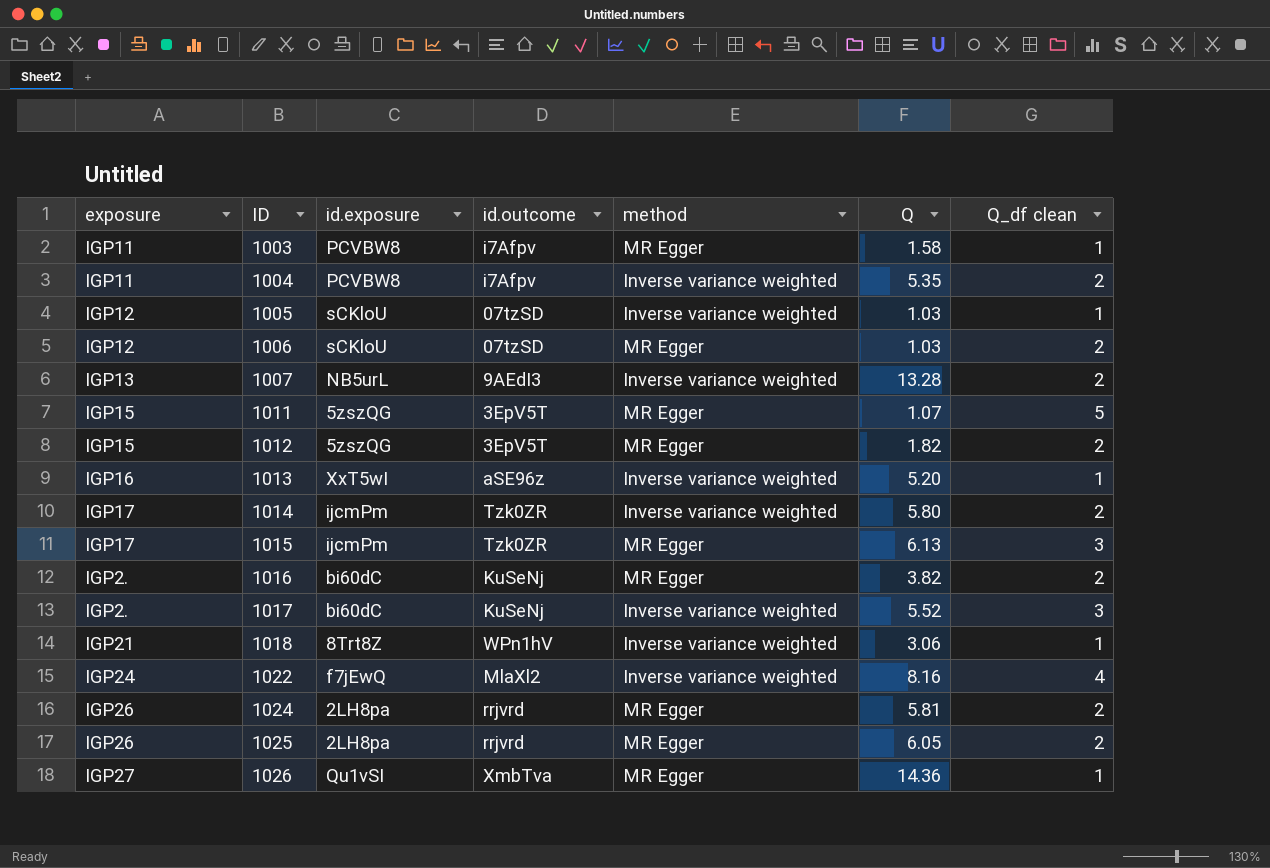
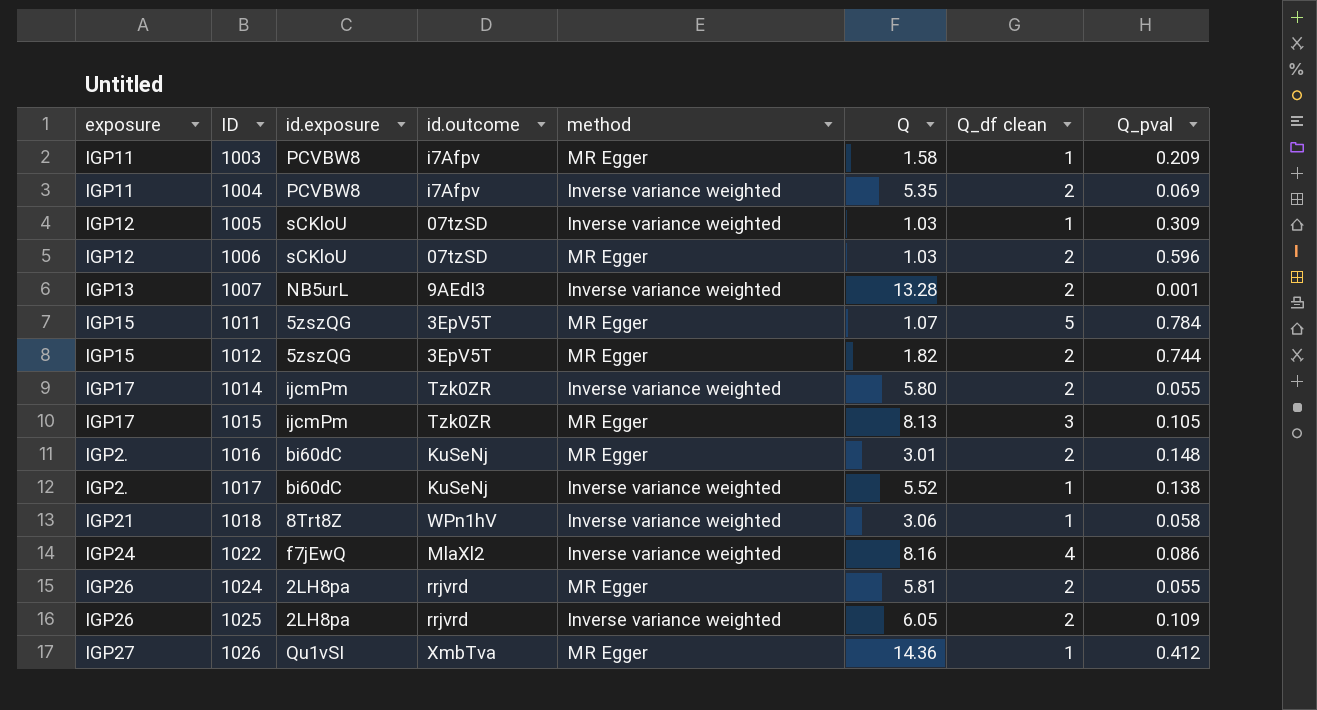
column Q_pval | position: none -> 8
row 1013: IGP16 | XxT5wI | aSE96z | Inverse variance weighted | 5.20 | 1 -> none
1015 | Q: 6.13 -> 8.13
1016 | Q: 3.82 -> 3.01
1017 | Q_df clean: 3 -> 1
1025 | method: MR Egger -> Inverse variance weighted

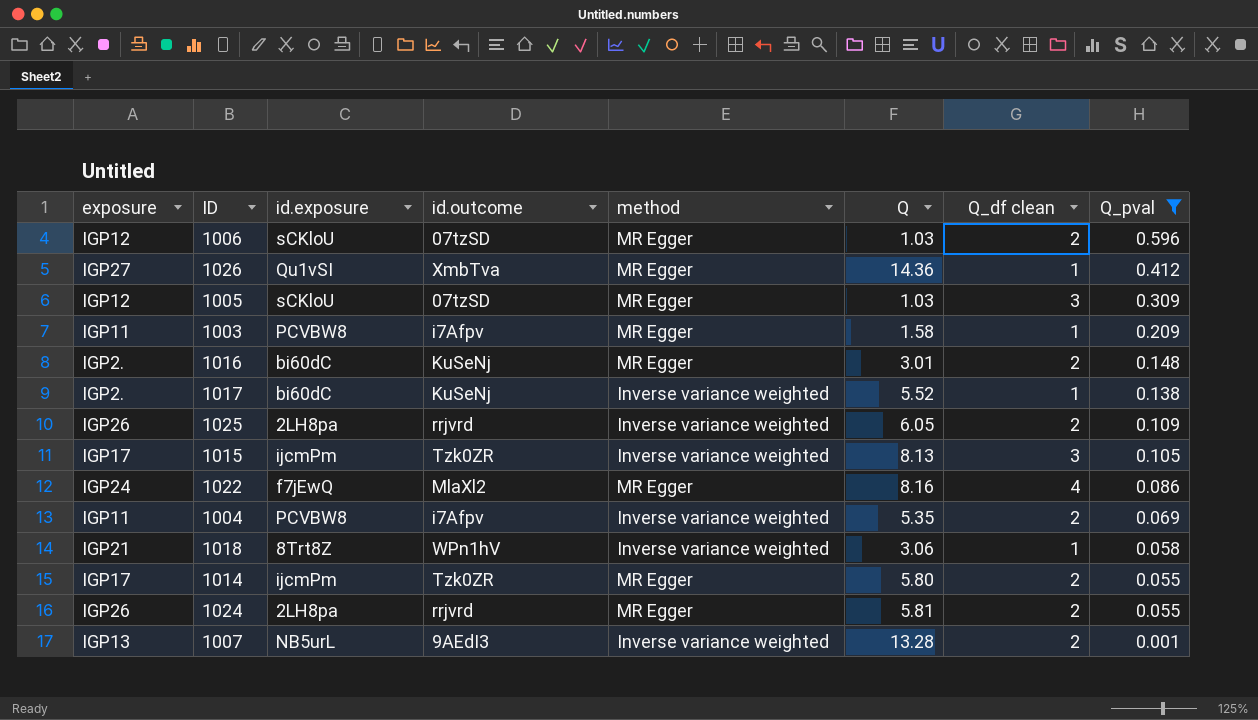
filter: none -> Q_pval <= 0.596
row order: ID ascending -> Q_pval descending
1005 | method: Inverse variance weighted -> MR Egger
1005 | Q_df clean: 1 -> 3
1015 | method: MR Egger -> Inverse variance weighted
1022 | method: Inverse variance weighted -> MR Egger
1014 | method: Inverse variance weighted -> MR Egger

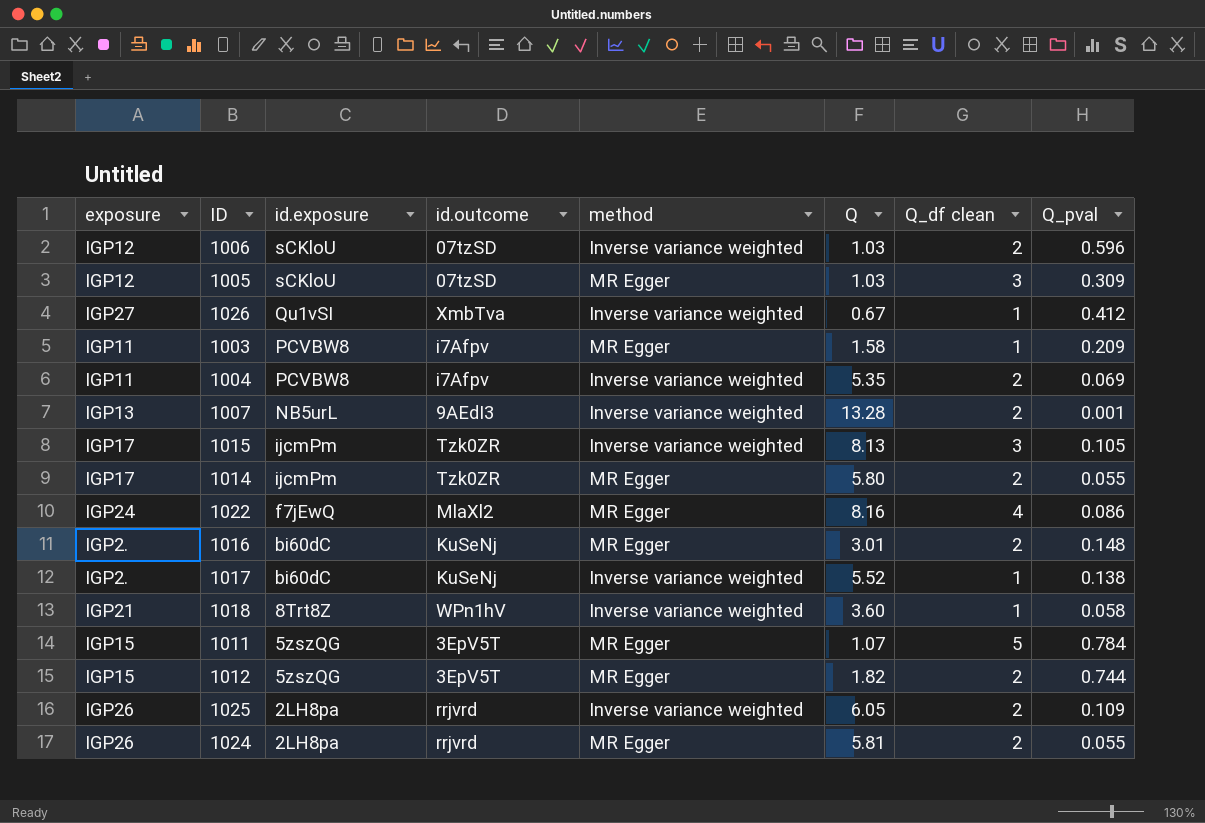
filter: Q_pval <= 0.596 -> none
row order: Q_pval descending -> id.exposure descending
1006 | method: MR Egger -> Inverse variance weighted
1026 | method: MR Egger -> Inverse variance weighted
1026 | Q: 14.36 -> 0.67
1018 | Q: 3.06 -> 3.60

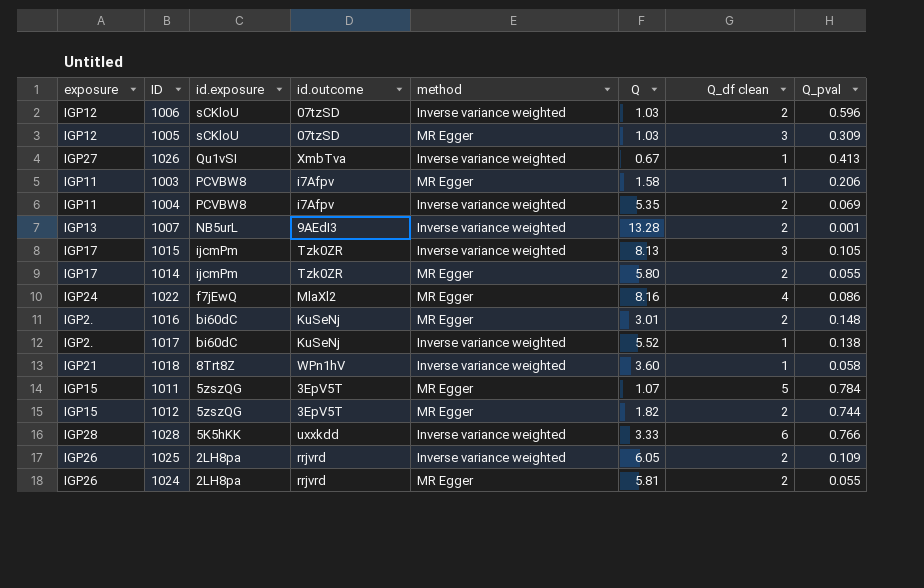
1026 | Q_pval: 0.412 -> 0.413
1003 | Q_pval: 0.209 -> 0.206
row 1028: none -> IGP28 | 5K5hKK | uxxkdd | Inverse variance weighted | 3.33 | 6 | 0.766

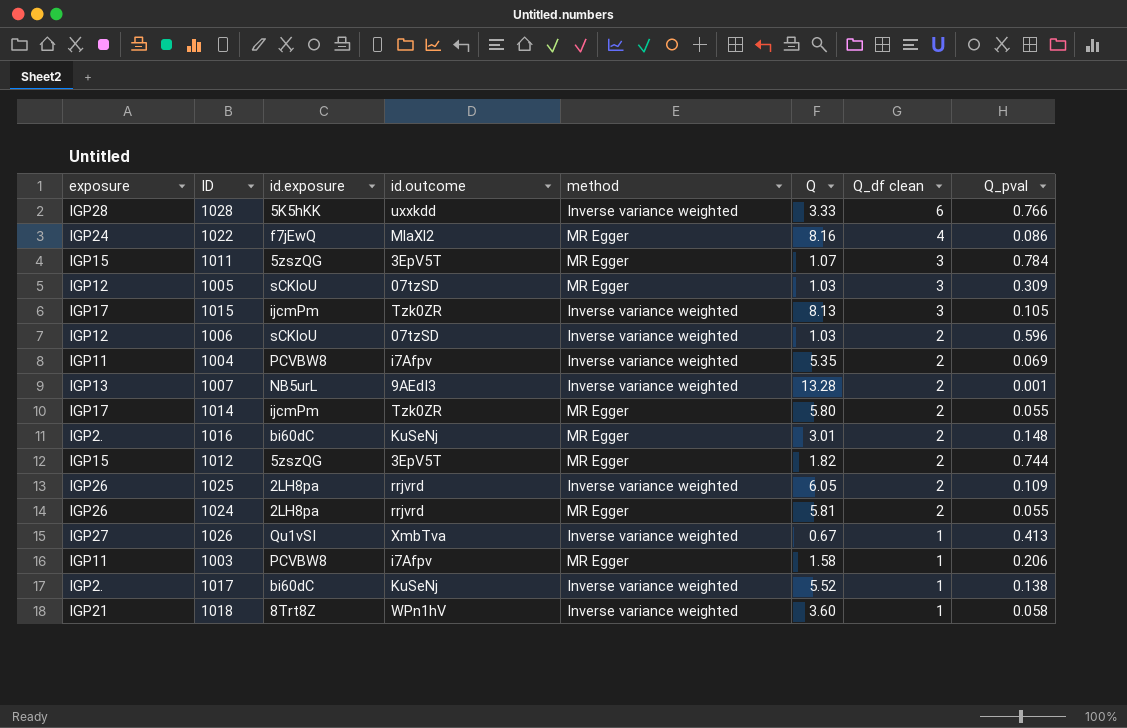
row order: id.exposure descending -> Q_df clean descending
1011 | Q_df clean: 5 -> 3

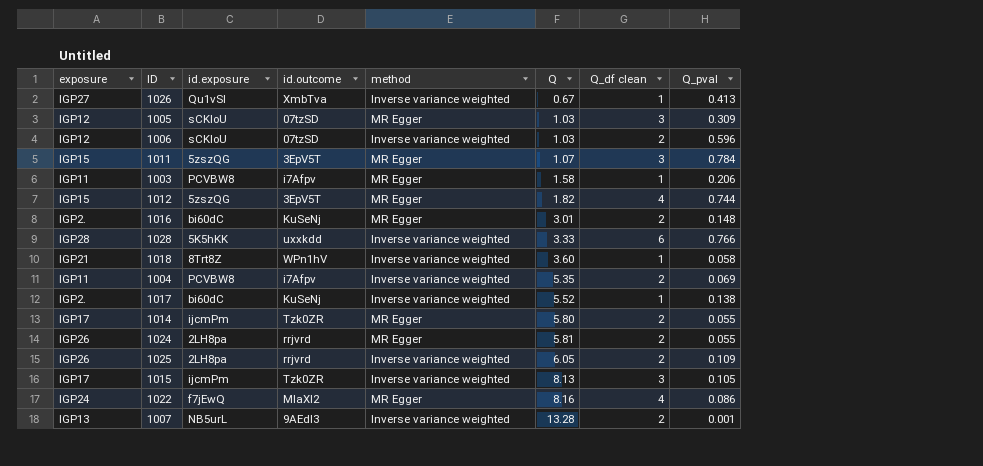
row order: Q_df clean descending -> Q ascending
1012 | Q_df clean: 2 -> 4

